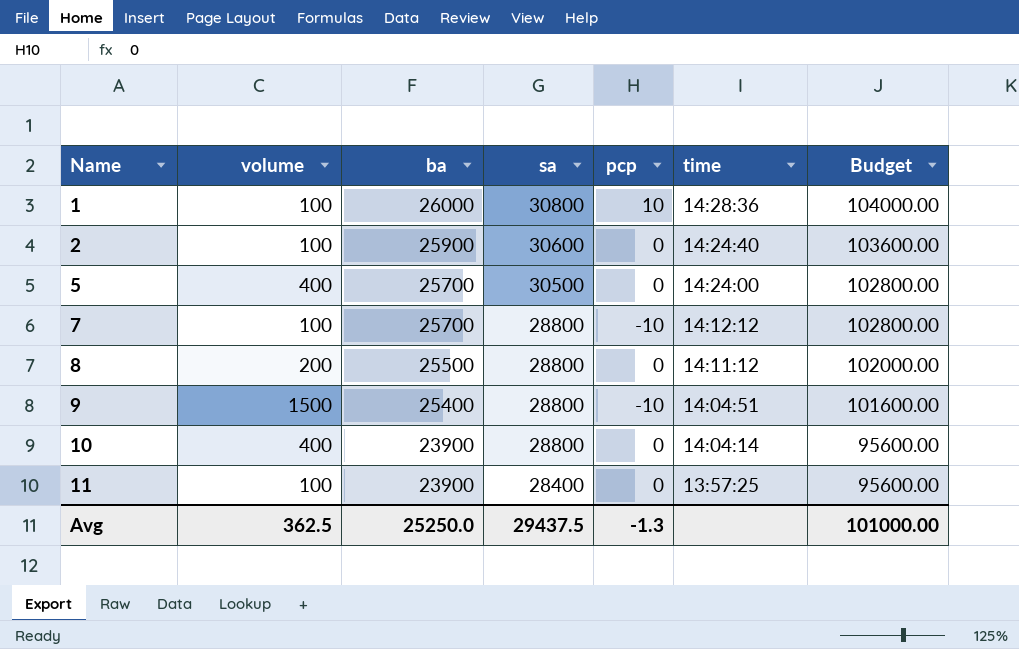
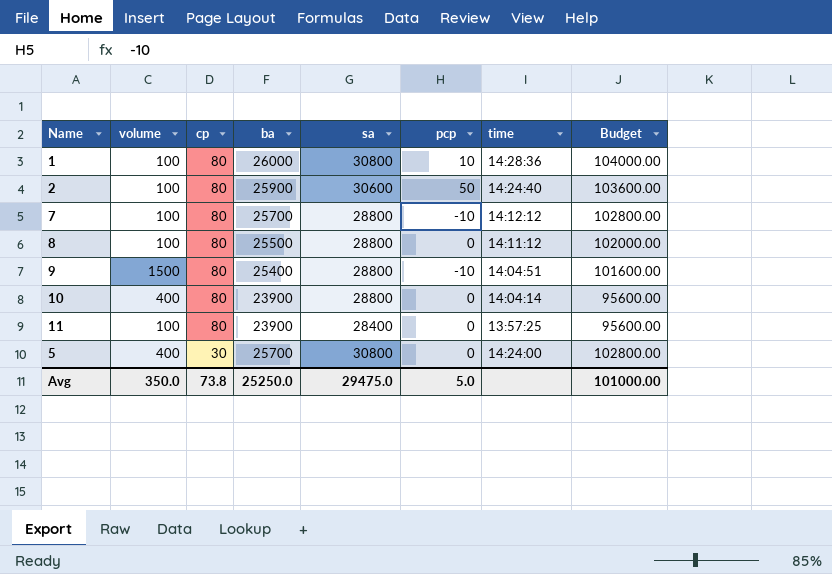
row order: Name ascending -> cp descending
column cp | position: none -> 3
2 | pcp: 0 -> 50
8 | volume: 200 -> 100
5 | sa: 30500 -> 30800
Avg | volume: 362.5 -> 350.0
Avg | sa: 29437.5 -> 29475.0
Avg | pcp: -1.3 -> 5.0

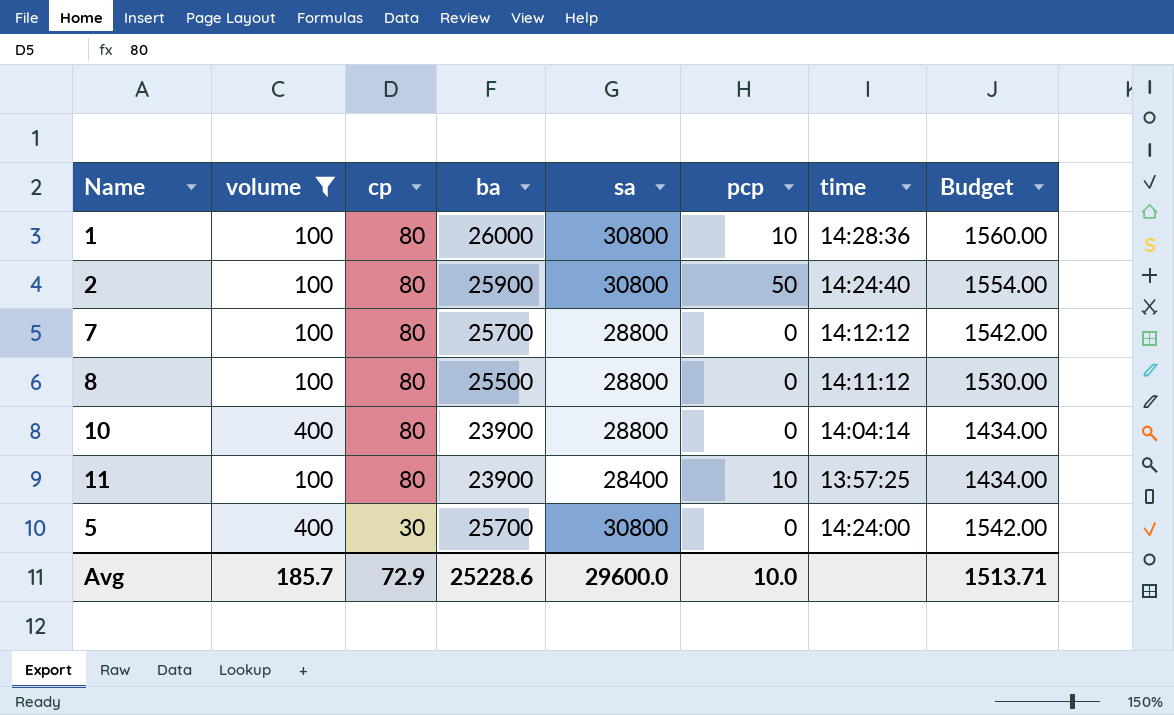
filter: none -> volume != 1500
column Budget | formula: [ba] * 4 -> [ba] * 0.06
2 | sa: 30600 -> 30800
7 | pcp: -10 -> 0
11 | pcp: 0 -> 10
Avg | volume: 350.0 -> 185.7
Avg | cp: 73.8 -> 72.9
Avg | ba: 25250.0 -> 25228.6
Avg | sa: 29475.0 -> 29600.0
Avg | pcp: 5.0 -> 10.0
Avg | Budget: 101000.00 -> 1513.71

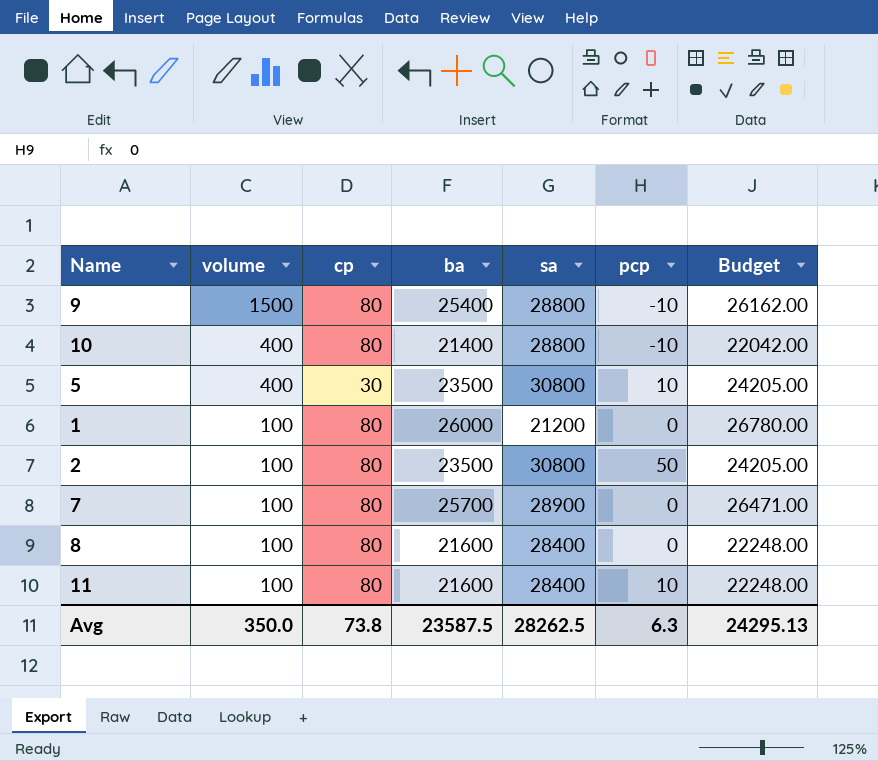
filter: volume != 1500 -> none
row order: cp descending -> volume descending
column time | position: 7 -> none
column Budget | formula: [ba] * 0.06 -> [ba] * 1.03
10 | ba: 23900 -> 21400
10 | pcp: 0 -> -10
5 | ba: 25700 -> 23500
5 | pcp: 0 -> 10
1 | sa: 30800 -> 21200
1 | pcp: 10 -> 0
2 | ba: 25900 -> 23500
7 | sa: 28800 -> 28900
8 | ba: 25500 -> 21600
8 | sa: 28800 -> 28400
11 | ba: 23900 -> 21600
Avg | volume: 185.7 -> 350.0
Avg | cp: 72.9 -> 73.8
Avg | ba: 25228.6 -> 23587.5
Avg | sa: 29600.0 -> 28262.5
Avg | pcp: 10.0 -> 6.3
Avg | Budget: 1513.71 -> 24295.13

